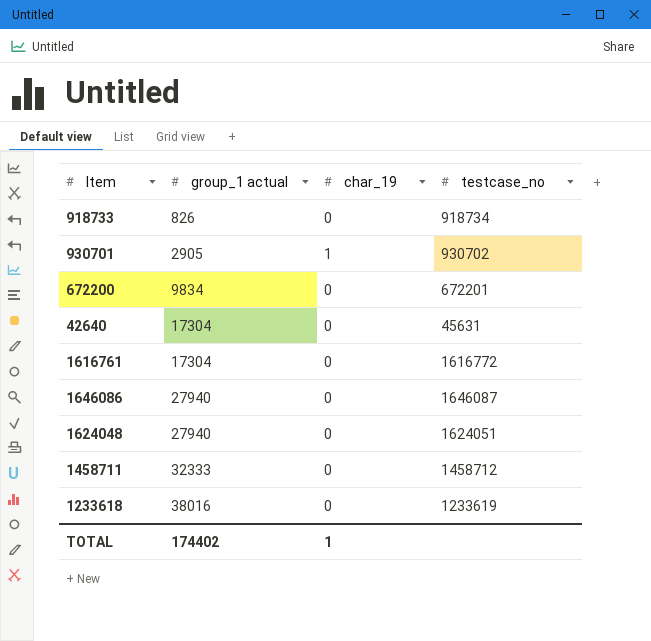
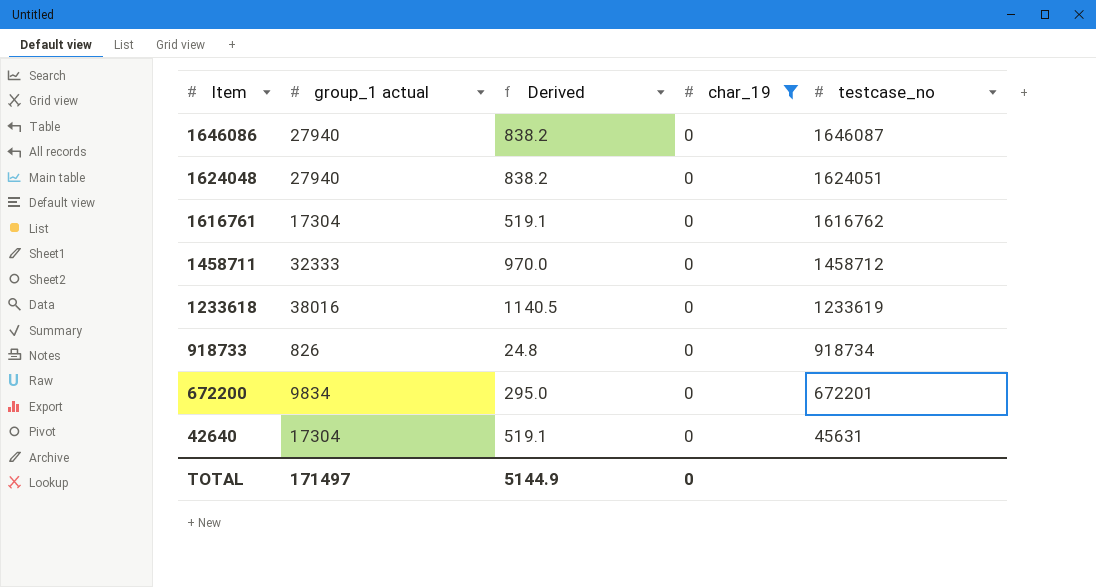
filter: none -> char_19 = 0
row order: group_1 actual ascending -> Item descending
column Derived | formula: none -> [group_1 actual] * 0.03
1616761 | testcase_no: 1616772 -> 1616762
TOTAL | group_1 actual: 174402 -> 171497
TOTAL | char_19: 1 -> 0

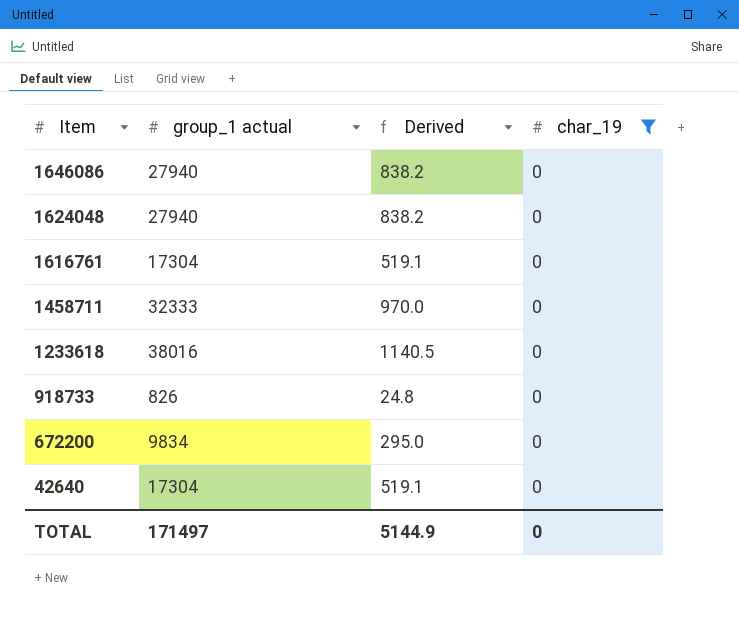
column testcase_no | position: 5 -> none

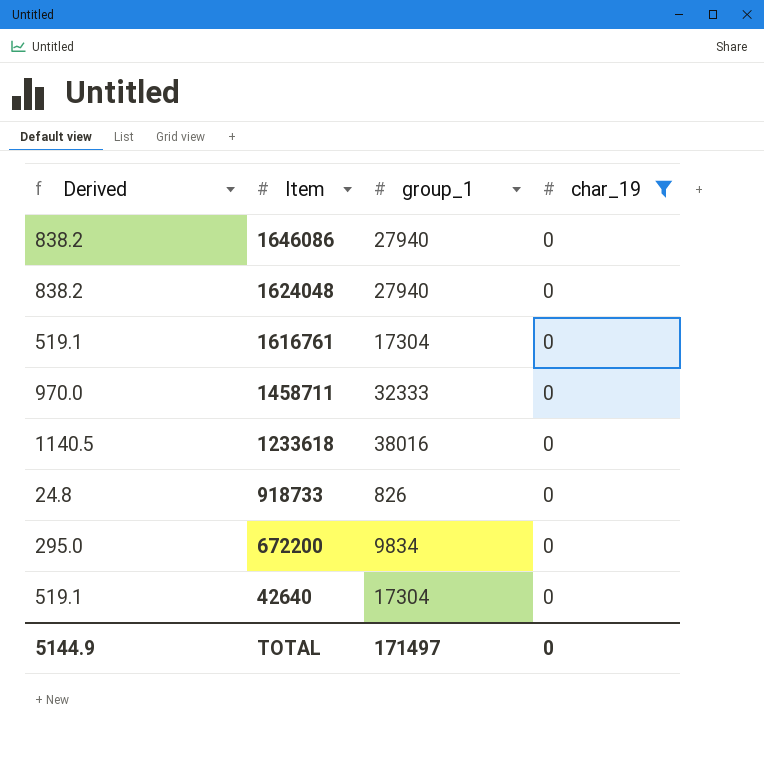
column Derived | position: 3 -> 1
column name: group_1 actual -> group_1

